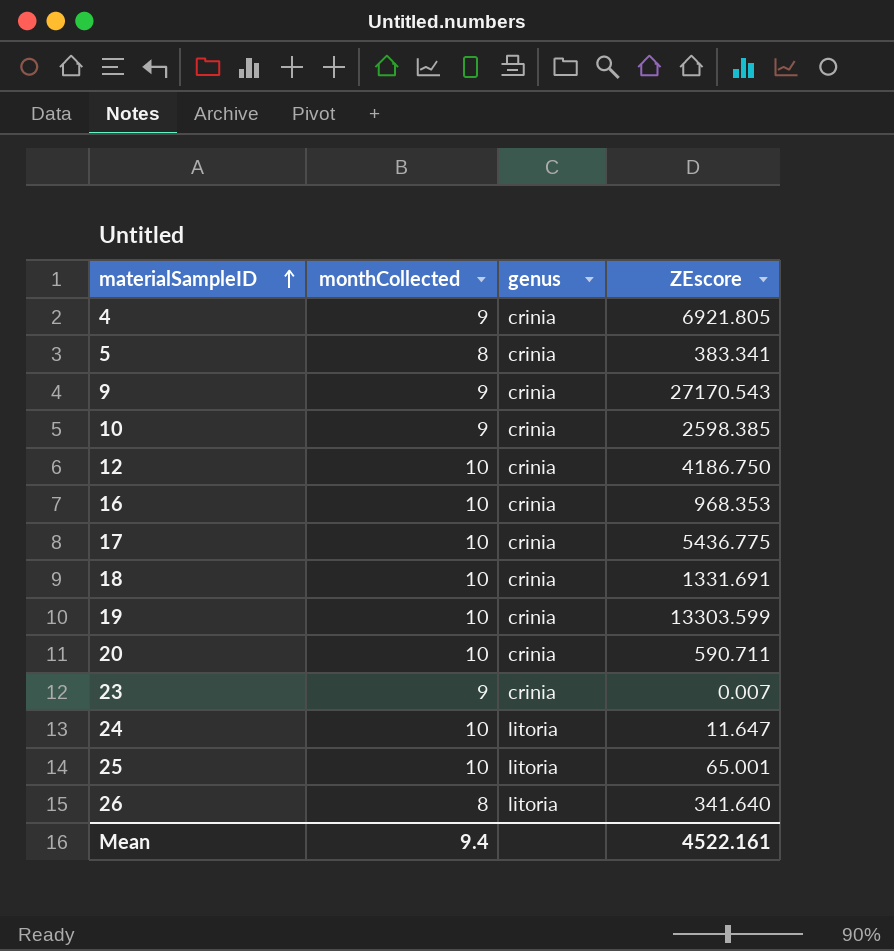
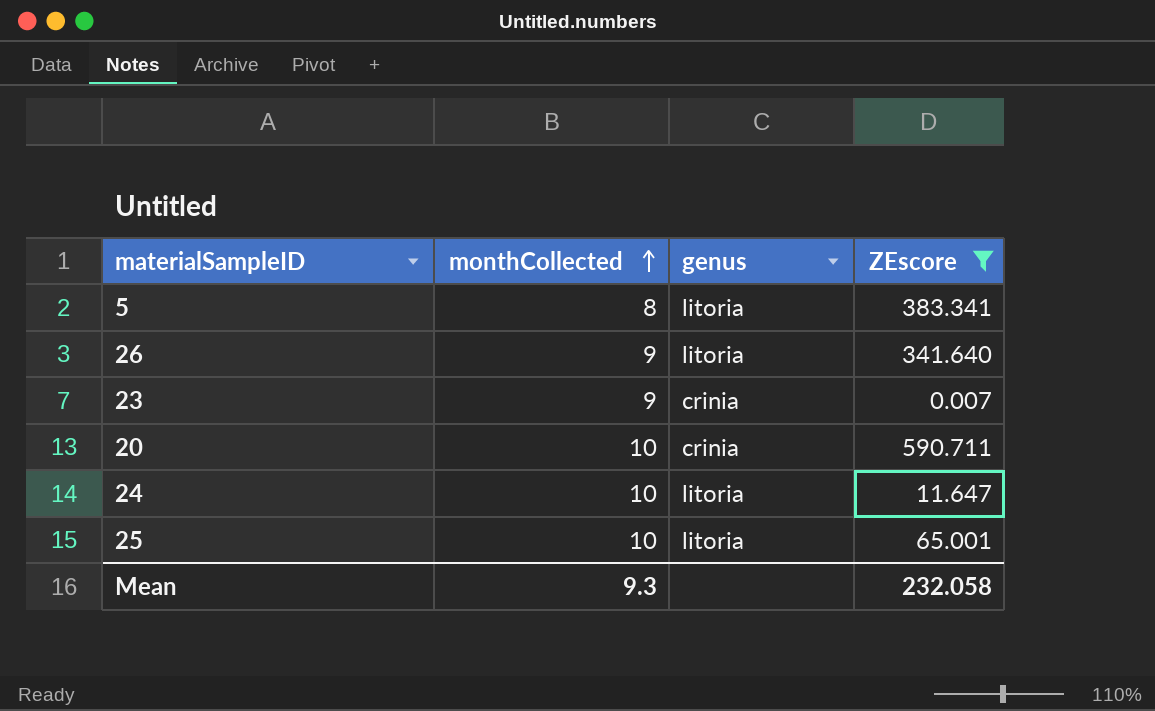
filter: none -> ZEscore <= 590.711
row order: materialSampleID ascending -> monthCollected ascending
5 | genus: crinia -> litoria
26 | monthCollected: 8 -> 9
Mean | monthCollected: 9.4 -> 9.3
Mean | ZEscore: 4522.161 -> 232.058

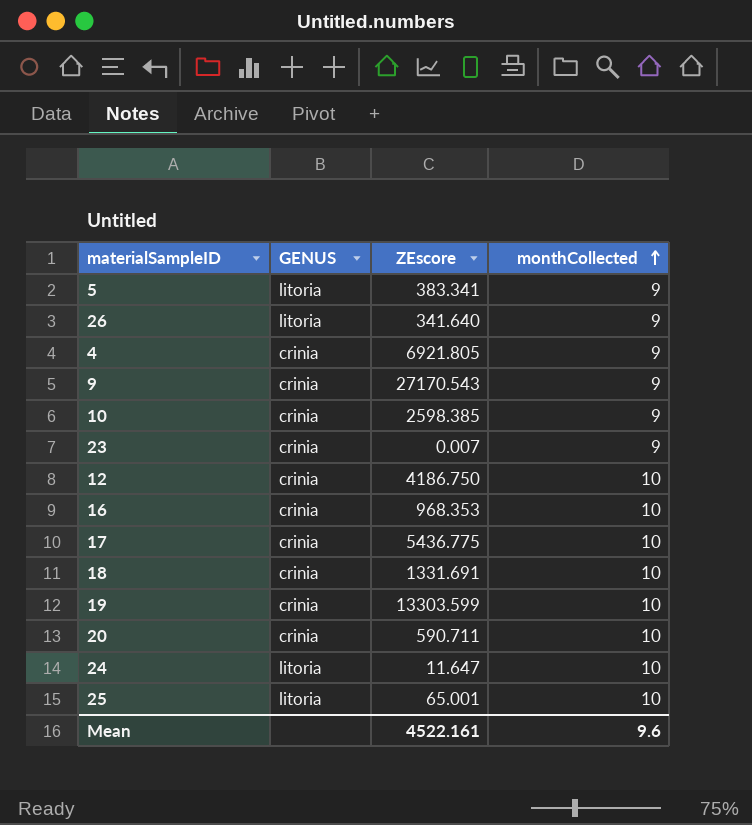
filter: ZEscore <= 590.711 -> none
column name: genus -> GENUS
column monthCollected | position: 2 -> 4
5 | monthCollected: 8 -> 9
Mean | ZEscore: 232.058 -> 4522.161
Mean | monthCollected: 9.3 -> 9.6

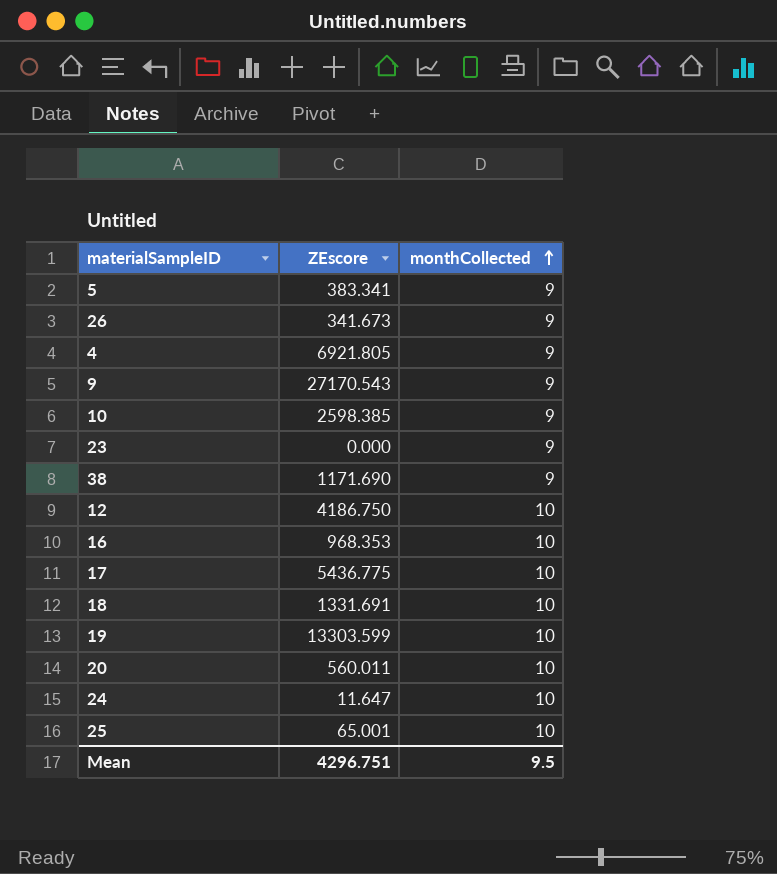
column GENUS | position: 2 -> none
26 | ZEscore: 341.640 -> 341.673
23 | ZEscore: 0.007 -> 0.000
row 38: none -> 1171.690 | 9
20 | ZEscore: 590.711 -> 560.011
Mean | ZEscore: 4522.161 -> 4296.751
Mean | monthCollected: 9.6 -> 9.5

